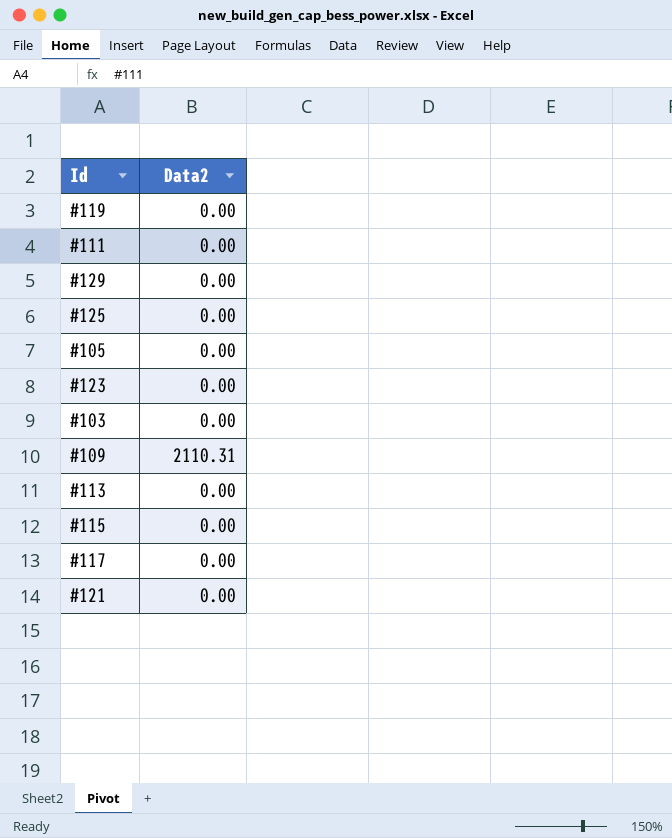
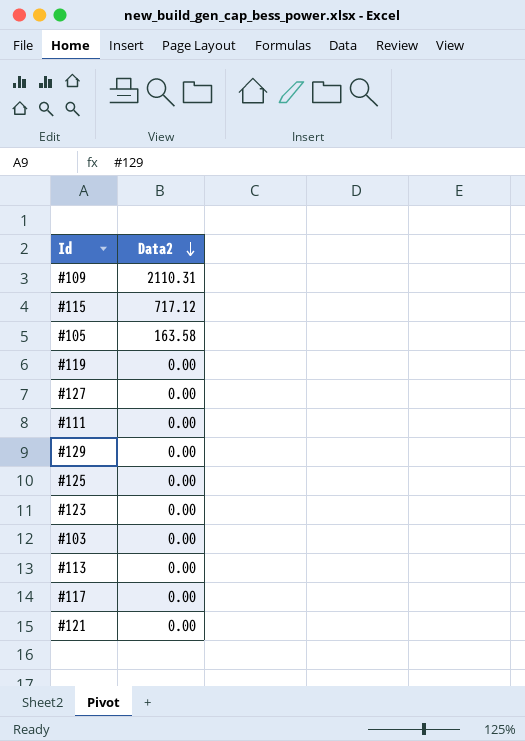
row order: none -> Data2 descending
#115 | Data2: 0.00 -> 717.12
#105 | Data2: 0.00 -> 163.58
row #127: none -> 0.00

